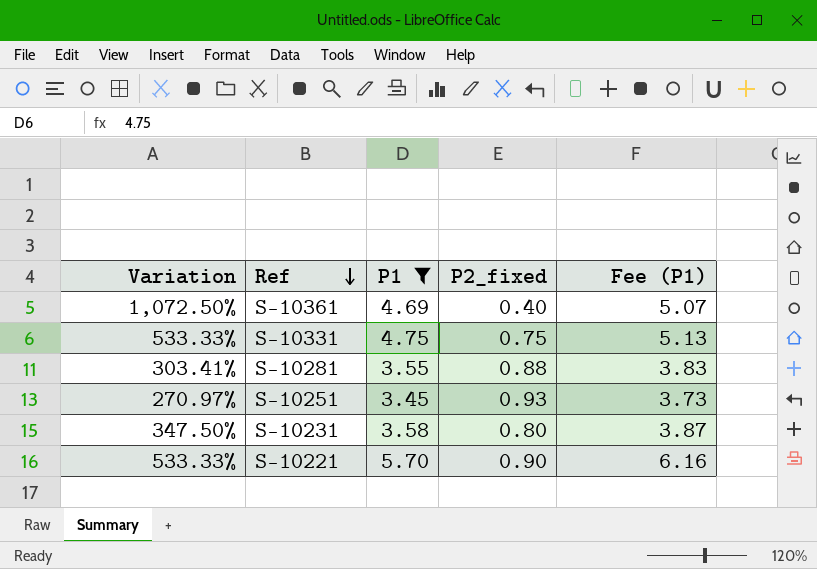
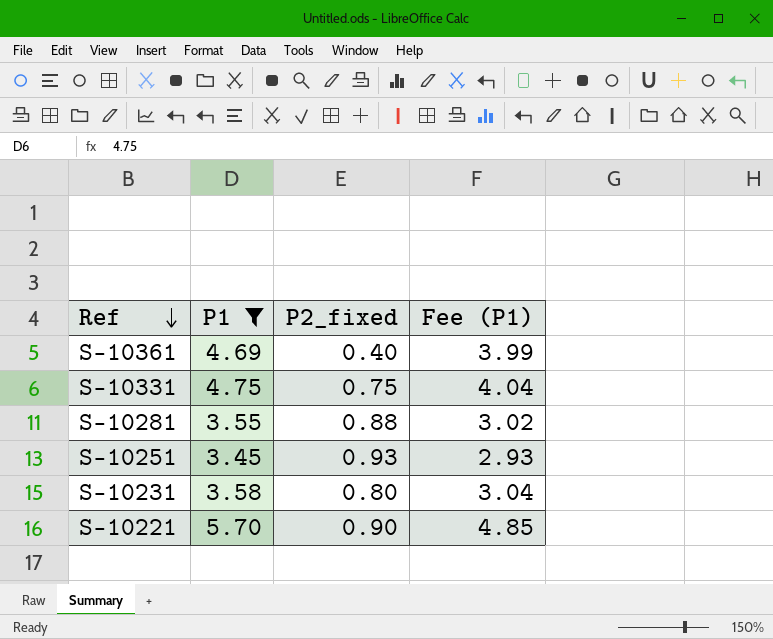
column Variation | formula: ([P1] - [P2_fixed]) / [P2_fixed] -> none
column Fee (P1) | formula: [P1] * 1.08 -> [P1] * 0.85

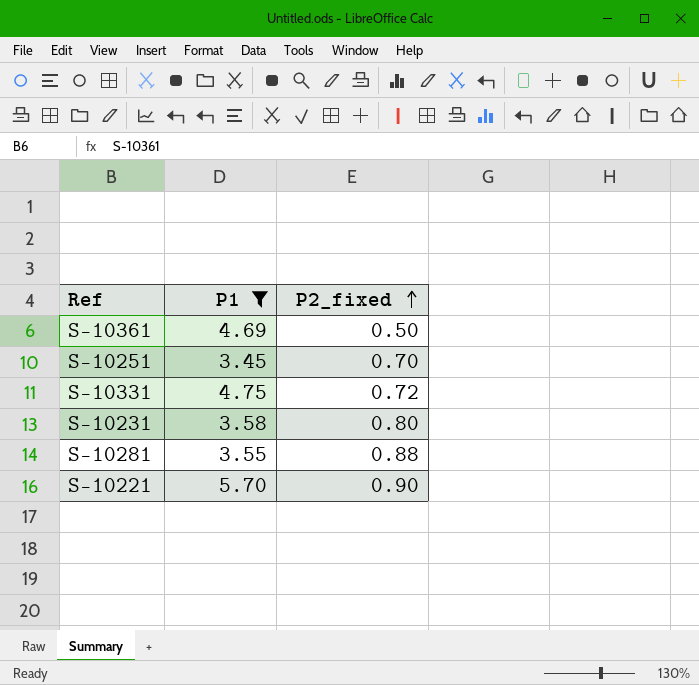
row order: Ref descending -> P2_fixed ascending
column Fee (P1) | formula: [P1] * 0.85 -> none
S-10361 | P2_fixed: 0.40 -> 0.50
S-10251 | P2_fixed: 0.93 -> 0.70
S-10331 | P2_fixed: 0.75 -> 0.72

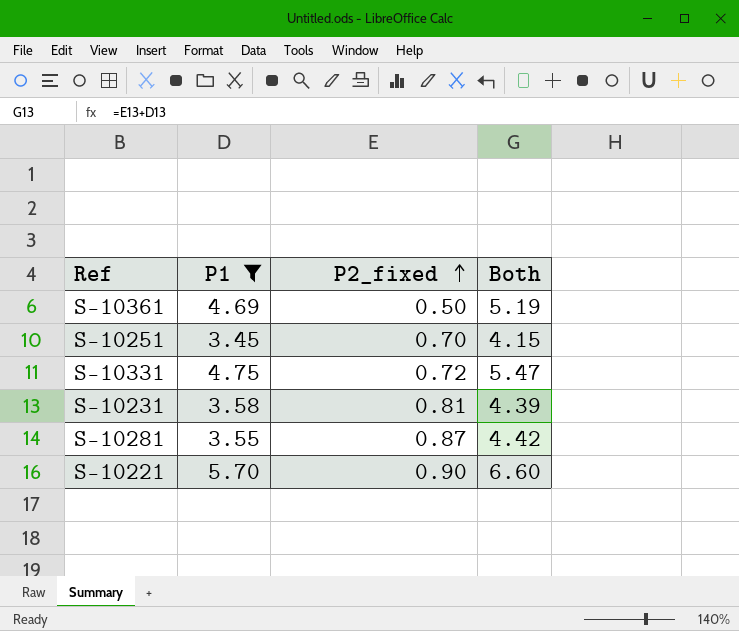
column Both | formula: none -> [P1] + [P2_fixed]
S-10231 | P2_fixed: 0.80 -> 0.81
S-10281 | P2_fixed: 0.88 -> 0.87

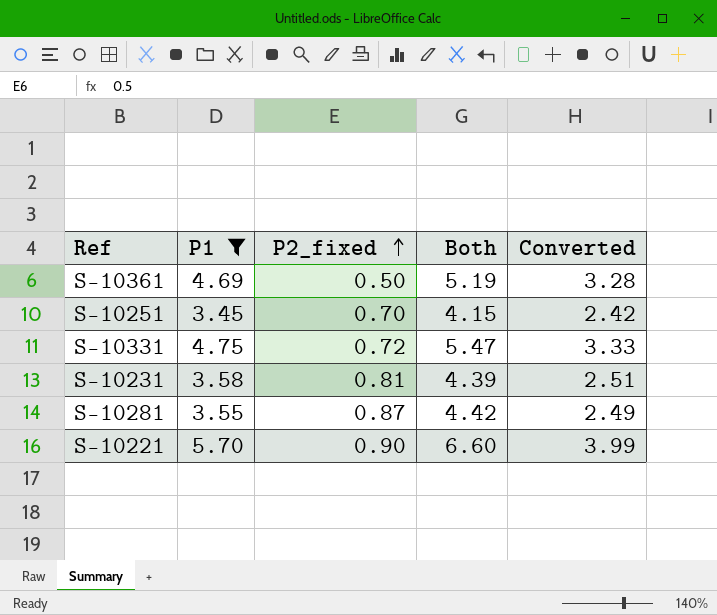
column Converted | formula: none -> [P1] * 0.7

